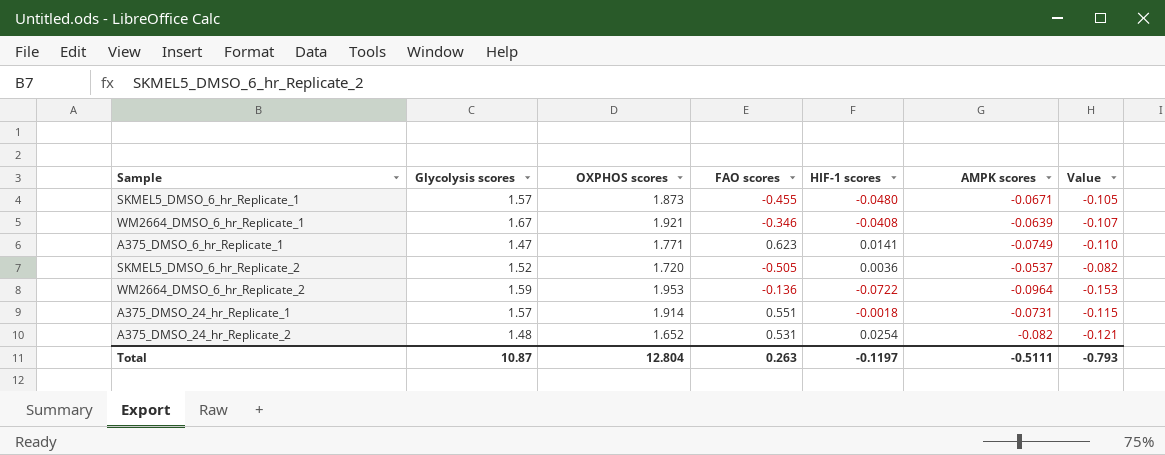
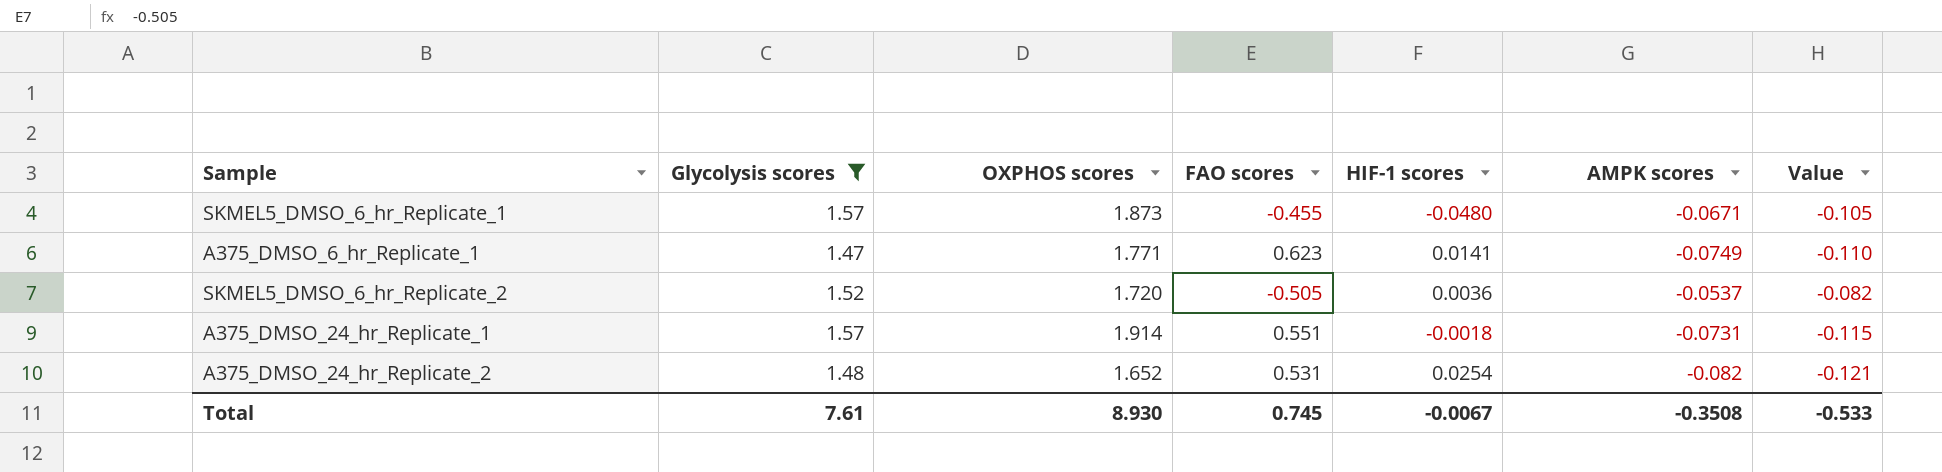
filter: none -> Glycolysis scores <= 1.57
Total | Glycolysis scores: 10.87 -> 7.61
Total | OXPHOS scores: 12.804 -> 8.930
Total | FAO scores: 0.263 -> 0.745
Total | HIF-1 scores: -0.1197 -> -0.0067
Total | AMPK scores: -0.5111 -> -0.3508
Total | Value: -0.793 -> -0.533

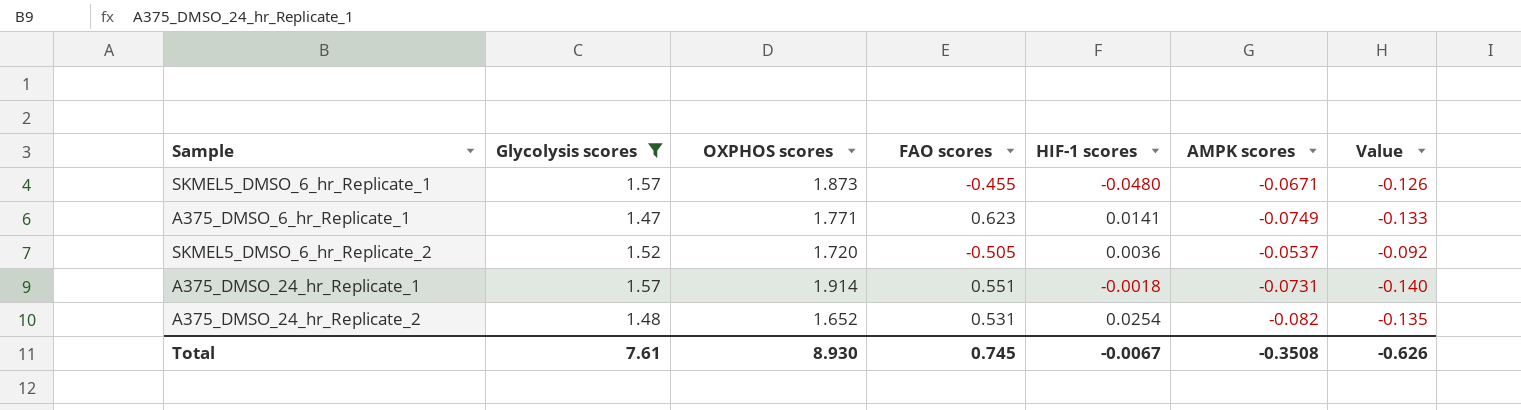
column Value | formula: [Glycolysis scores] * [AMPK scores] -> [OXPHOS scores] * [AMPK scores]
Total | Value: -0.533 -> -0.626

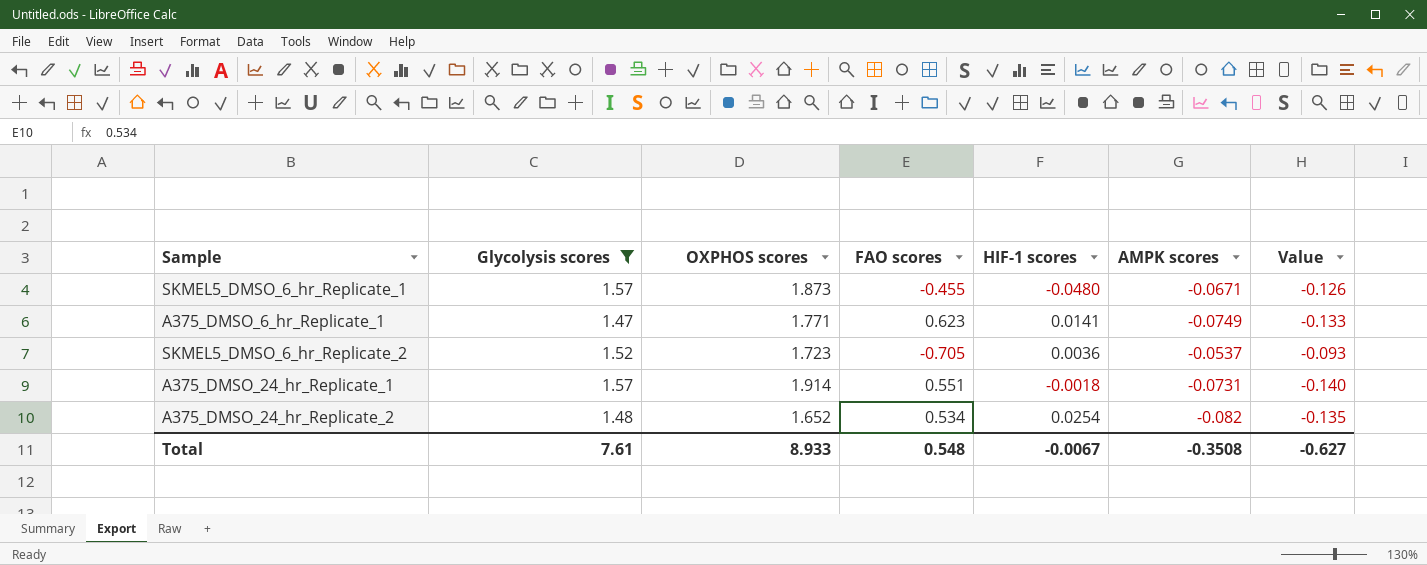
SKMEL5_DMSO_6_hr_Replicate_2 | OXPHOS scores: 1.720 -> 1.723
SKMEL5_DMSO_6_hr_Replicate_2 | FAO scores: -0.505 -> -0.705
SKMEL5_DMSO_6_hr_Replicate_2 | Value: -0.092 -> -0.093
A375_DMSO_24_hr_Replicate_2 | FAO scores: 0.531 -> 0.534
Total | OXPHOS scores: 8.930 -> 8.933
Total | FAO scores: 0.745 -> 0.548
Total | Value: -0.626 -> -0.627

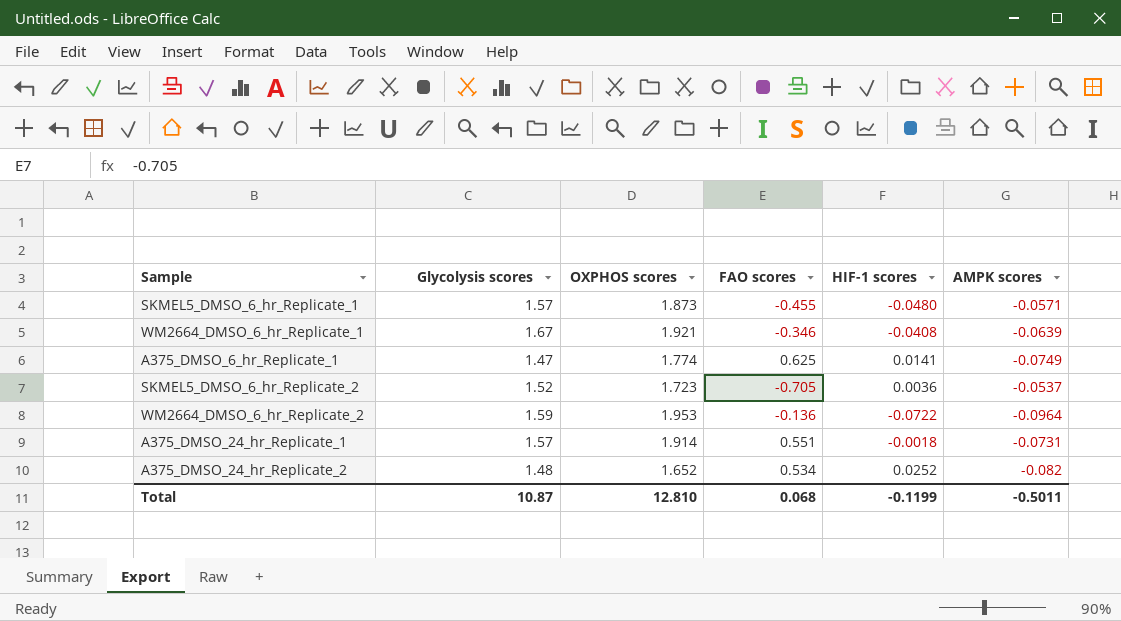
filter: Glycolysis scores <= 1.57 -> none
column Value | formula: [OXPHOS scores] * [AMPK scores] -> none
SKMEL5_DMSO_6_hr_Replicate_1 | AMPK scores: -0.0671 -> -0.0571
A375_DMSO_6_hr_Replicate_1 | OXPHOS scores: 1.771 -> 1.774
A375_DMSO_6_hr_Replicate_1 | FAO scores: 0.623 -> 0.625
A375_DMSO_24_hr_Replicate_2 | HIF-1 scores: 0.0254 -> 0.0252
Total | Glycolysis scores: 7.61 -> 10.87
Total | OXPHOS scores: 8.933 -> 12.810
Total | FAO scores: 0.548 -> 0.068
Total | HIF-1 scores: -0.0067 -> -0.1199
Total | AMPK scores: -0.3508 -> -0.5011

